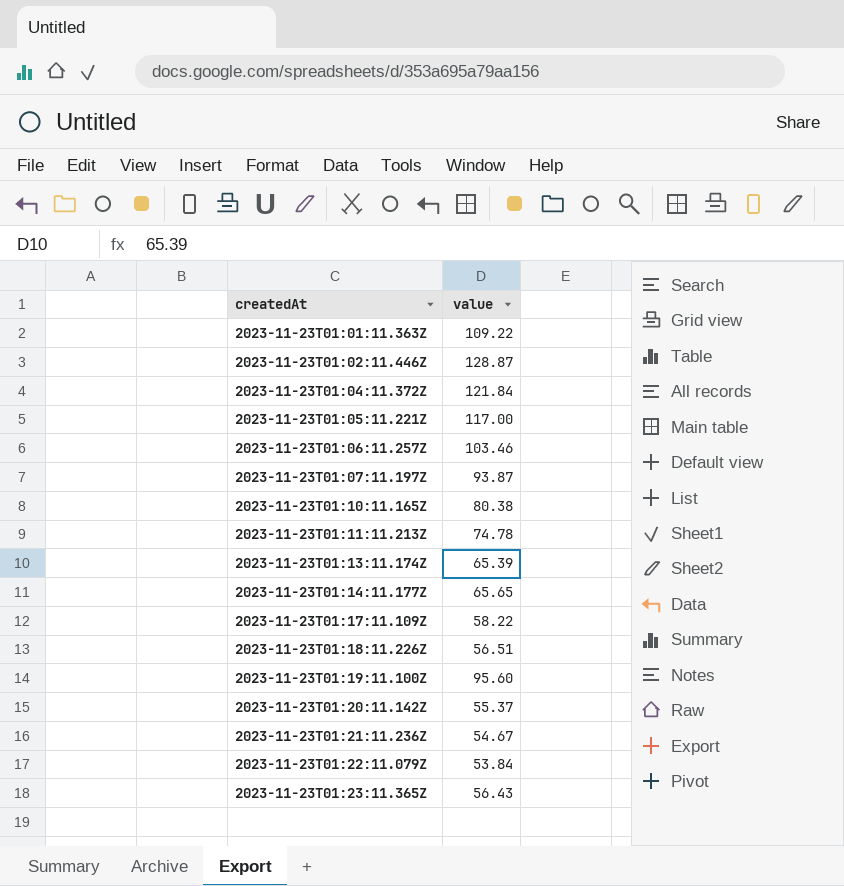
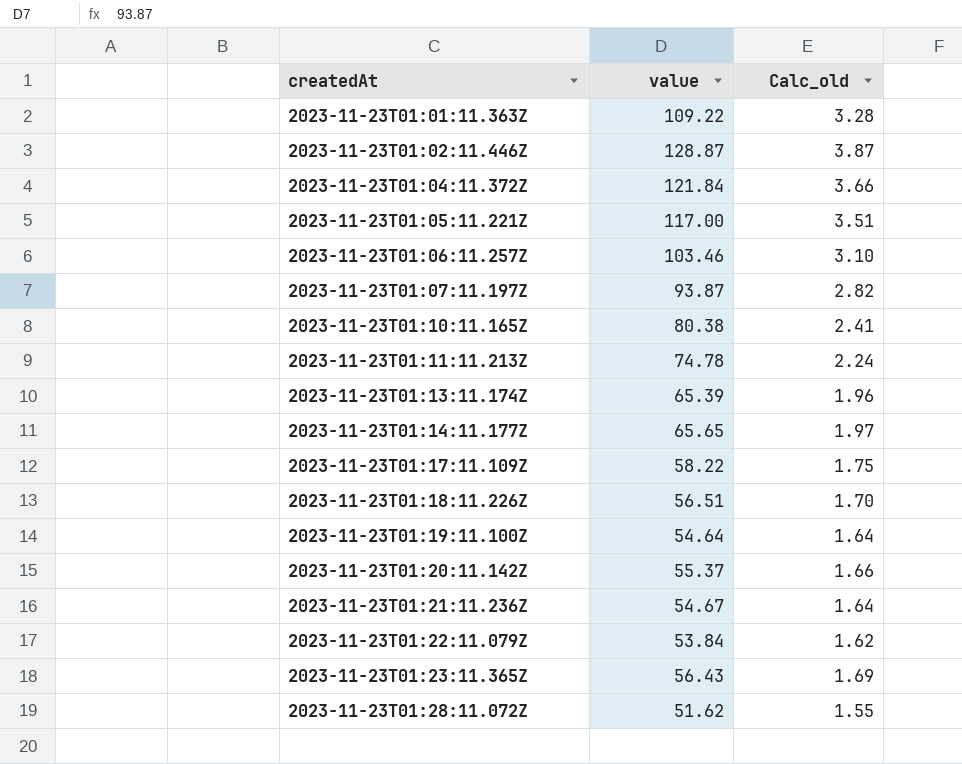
column Calc_old | formula: none -> [value] * 0.03
2023-11-23T01:19:11.100Z | value: 95.60 -> 54.64
row 2023-11-23T01:28:11.072Z: none -> 51.62 | 1.55

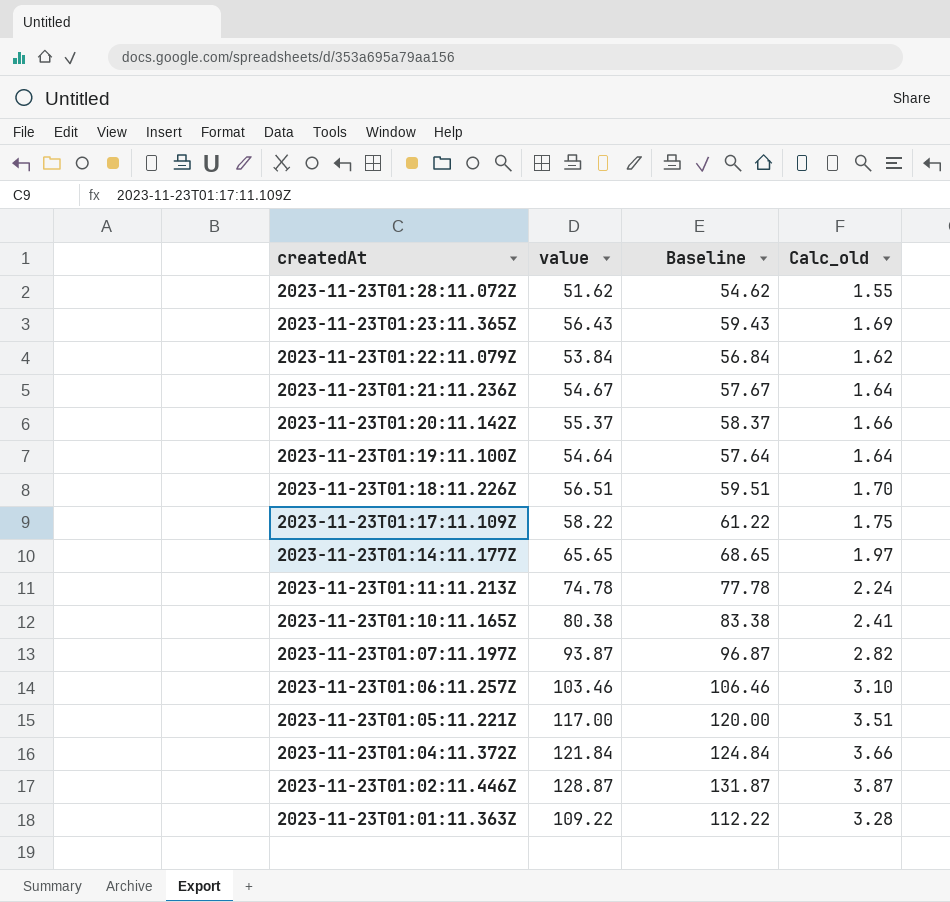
row order: createdAt ascending -> createdAt descending
column Baseline | formula: none -> [value] + 3
row 2023-11-23T01:13:11.174Z: 65.39 | 1.96 -> none

